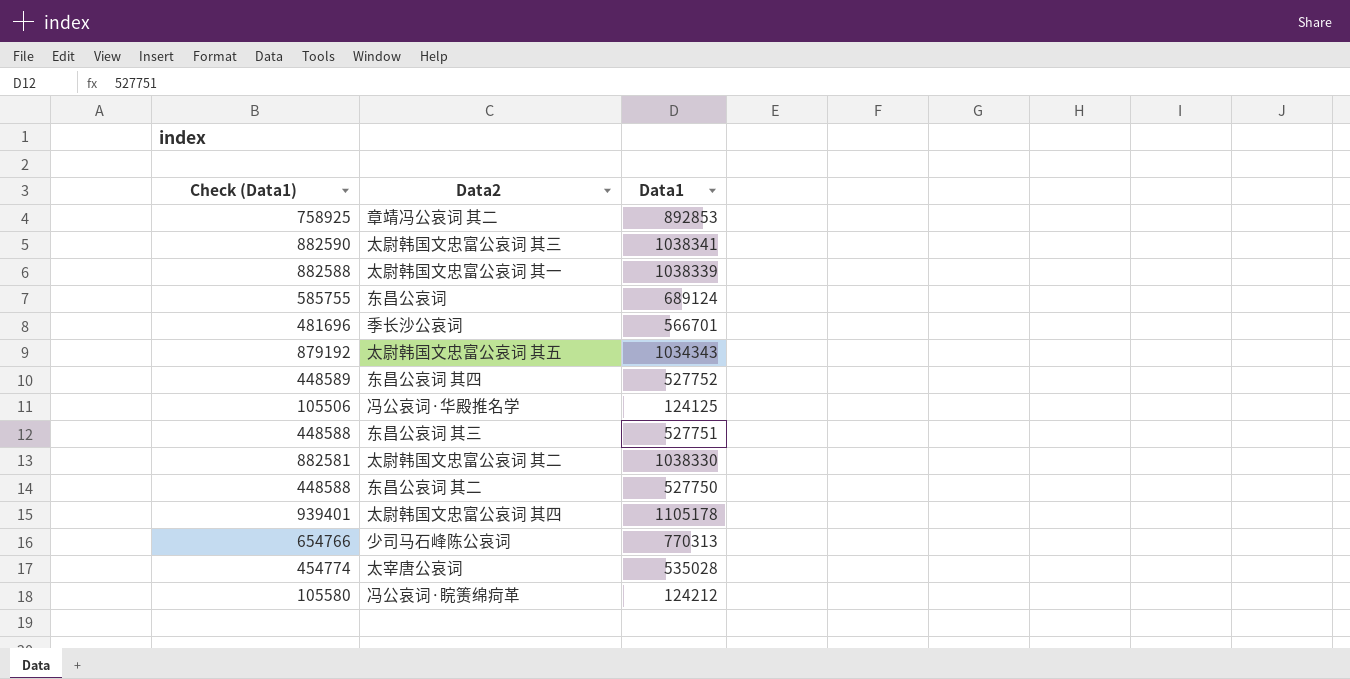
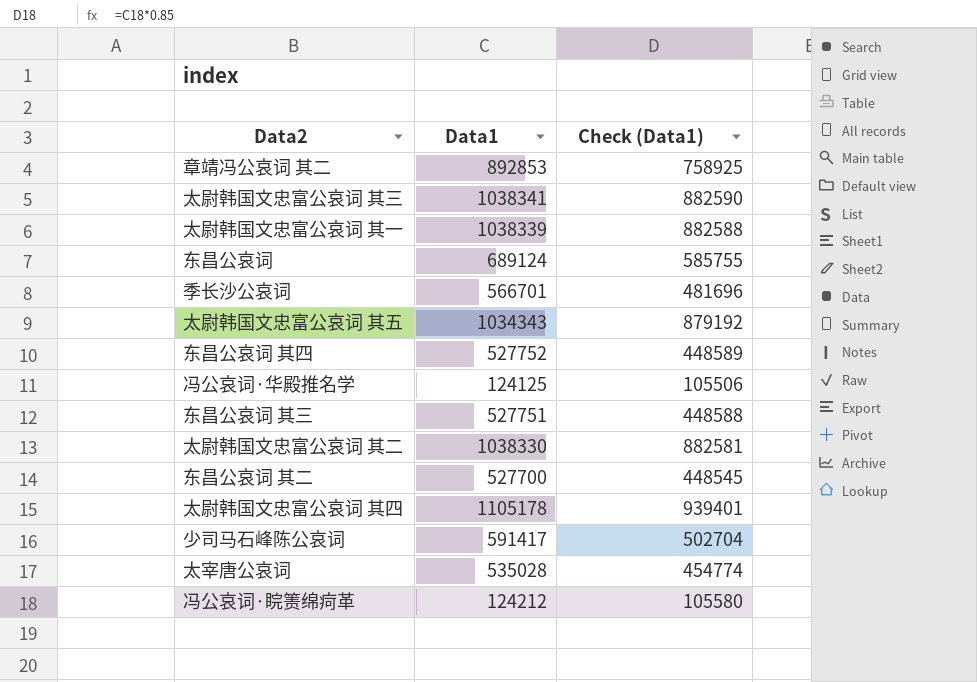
column Check (Data1) | position: 1 -> 3
东昌公哀词 其二 | Data1: 527750 -> 527700
东昌公哀词 其二 | Check (Data1): 448588 -> 448545
少司马石峰陈公哀词 | Data1: 770313 -> 591417
少司马石峰陈公哀词 | Check (Data1): 654766 -> 502704

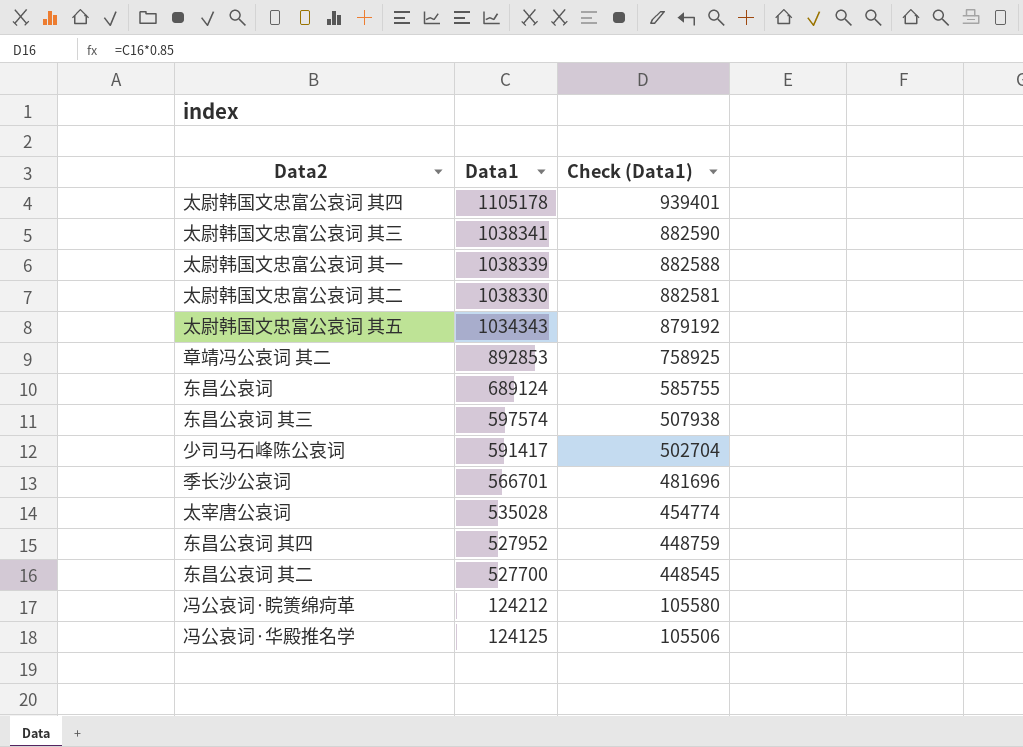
row order: none -> Data1 descending
东昌公哀词 其三 | Data1: 527751 -> 597574
东昌公哀词 其三 | Check (Data1): 448588 -> 507938
东昌公哀词 其四 | Data1: 527752 -> 527952
东昌公哀词 其四 | Check (Data1): 448589 -> 448759

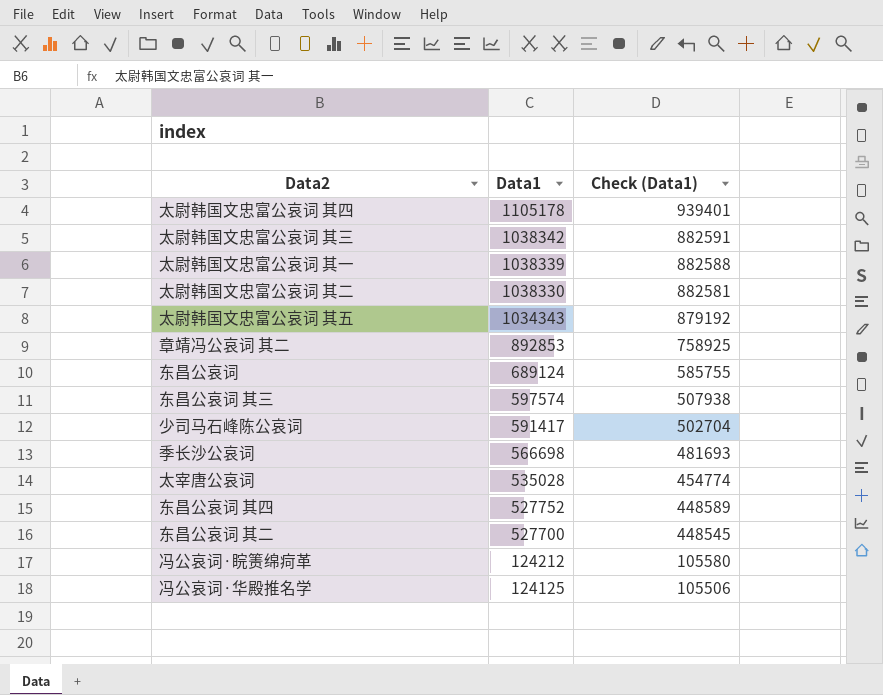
太尉韩国文忠富公哀词 其三 | Data1: 1038341 -> 1038342
太尉韩国文忠富公哀词 其三 | Check (Data1): 882590 -> 882591
季长沙公哀词 | Data1: 566701 -> 566698
季长沙公哀词 | Check (Data1): 481696 -> 481693
东昌公哀词 其四 | Data1: 527952 -> 527752
东昌公哀词 其四 | Check (Data1): 448759 -> 448589

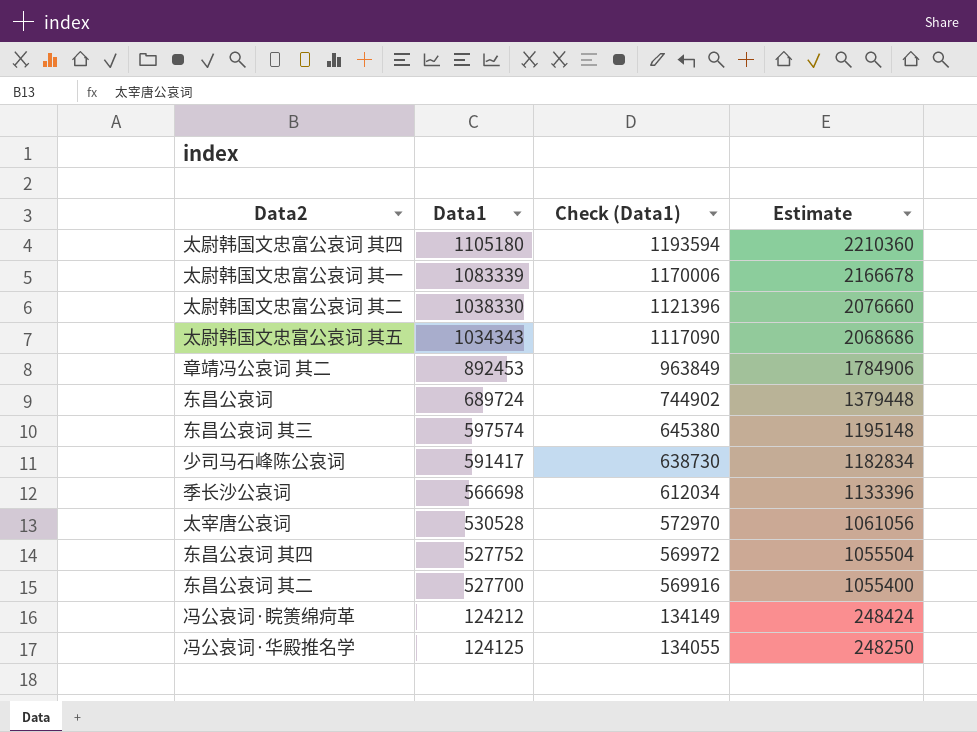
column Check (Data1) | formula: [Data1] * 0.85 -> [Data1] * 1.08
column Estimate | formula: none -> [Data1] * 2
row 太尉韩国文忠富公哀词 其三: 1038342 | 882591 -> none
太尉韩国文忠富公哀词 其四 | Data1: 1105178 -> 1105180
太尉韩国文忠富公哀词 其一 | Data1: 1038339 -> 1083339
章靖冯公哀词 其二 | Data1: 892853 -> 892453
东昌公哀词 | Data1: 689124 -> 689724
太宰唐公哀词 | Data1: 535028 -> 530528

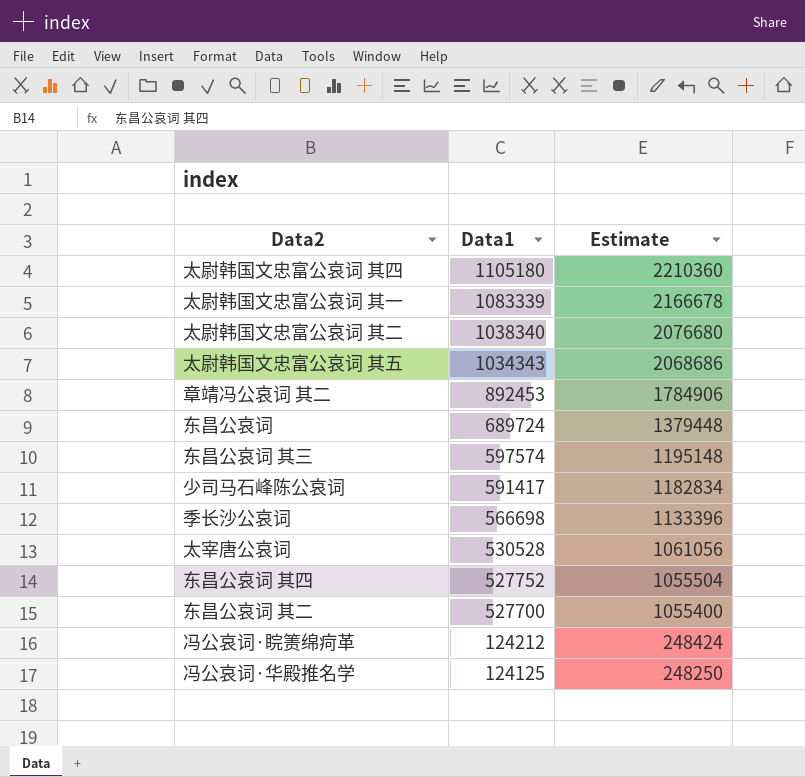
column Check (Data1) | formula: [Data1] * 1.08 -> none
太尉韩国文忠富公哀词 其二 | Data1: 1038330 -> 1038340
太尉韩国文忠富公哀词 其二 | Estimate: 2076660 -> 2076680

